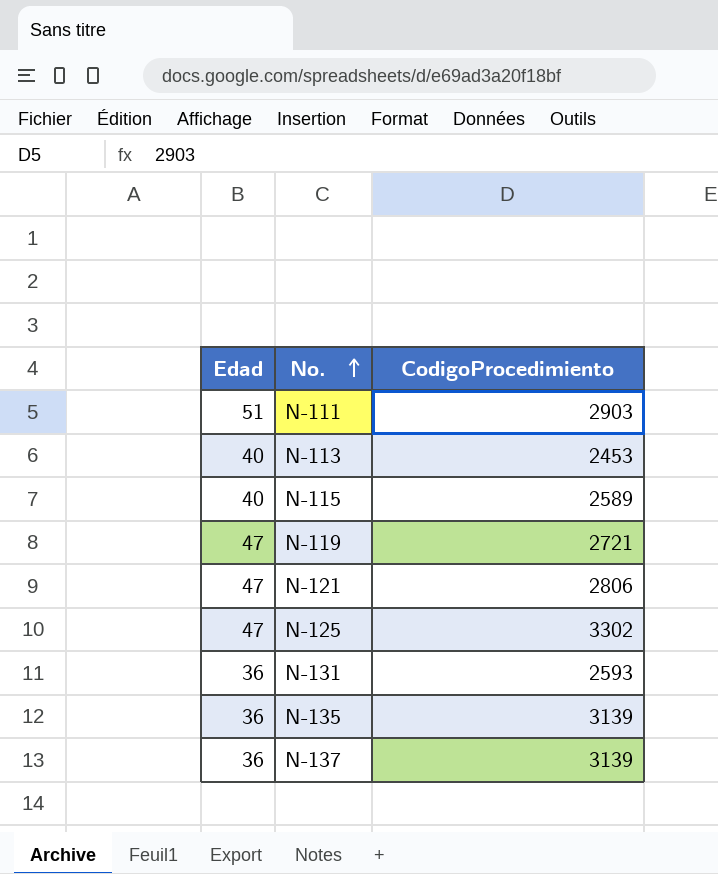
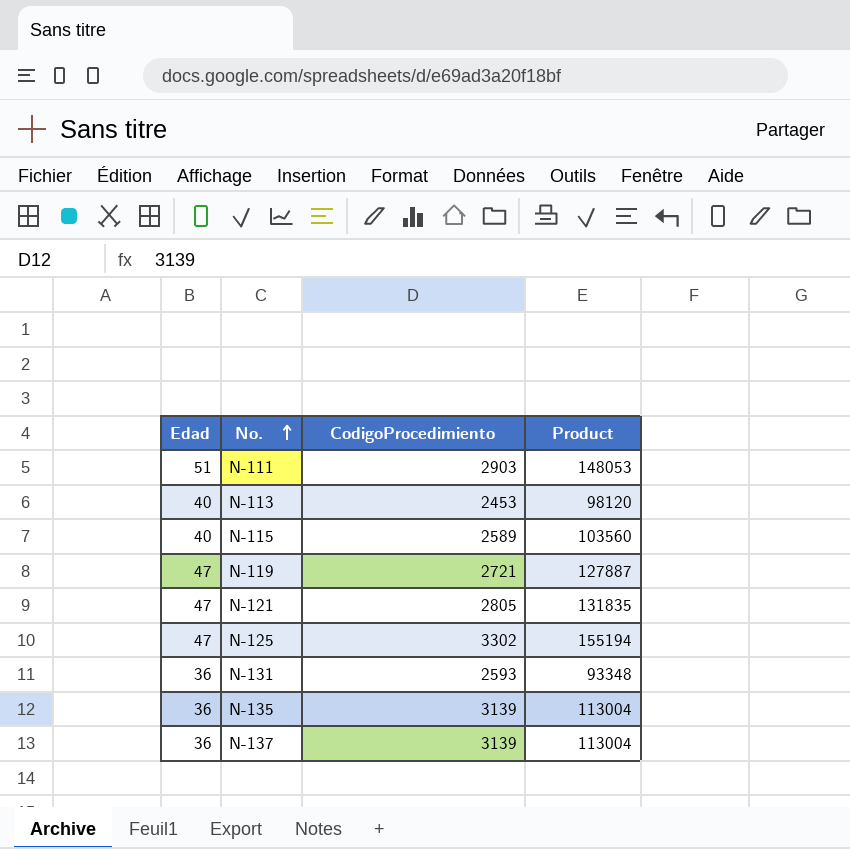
column Product | formula: none -> [Edad] * [CodigoProcedimiento]
N-121 | CodigoProcedimiento: 2806 -> 2805

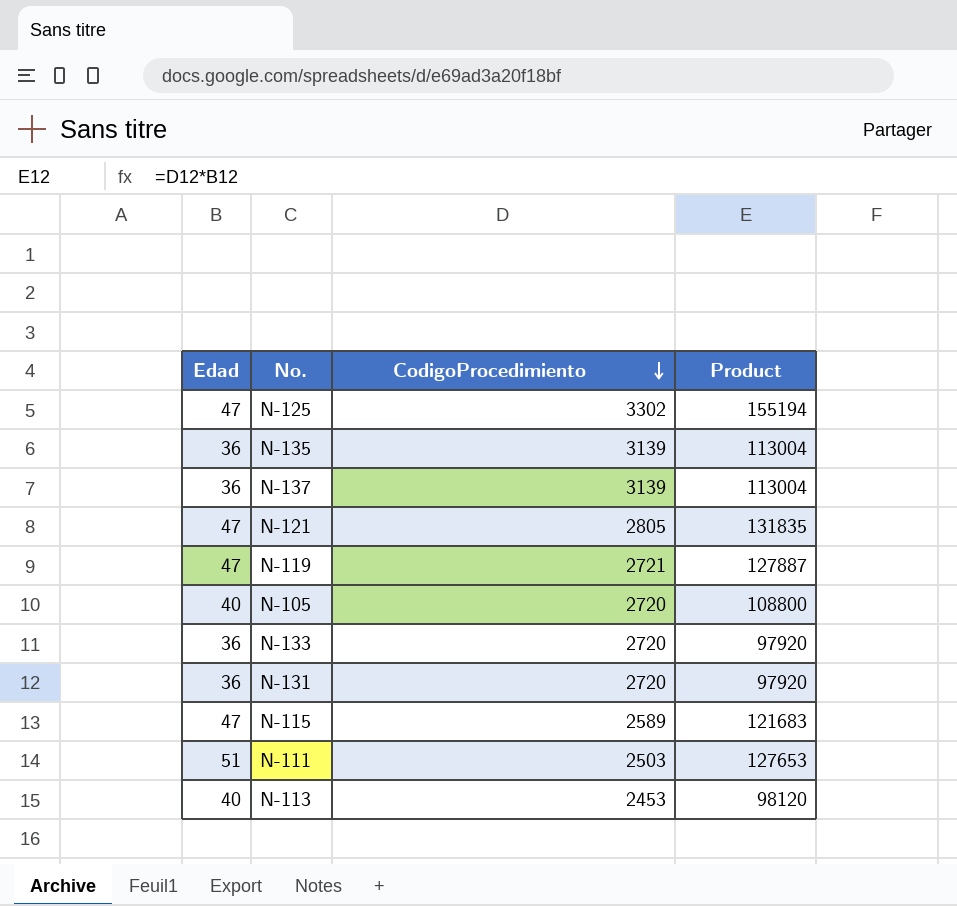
row order: No. ascending -> CodigoProcedimiento descending
row N-105: none -> 40 | 2720 | 108800
row N-133: none -> 36 | 2720 | 97920
N-131 | CodigoProcedimiento: 2593 -> 2720
N-131 | Product: 93348 -> 97920
N-115 | Edad: 40 -> 47
N-115 | Product: 103560 -> 121683
N-111 | CodigoProcedimiento: 2903 -> 2503
N-111 | Product: 148053 -> 127653

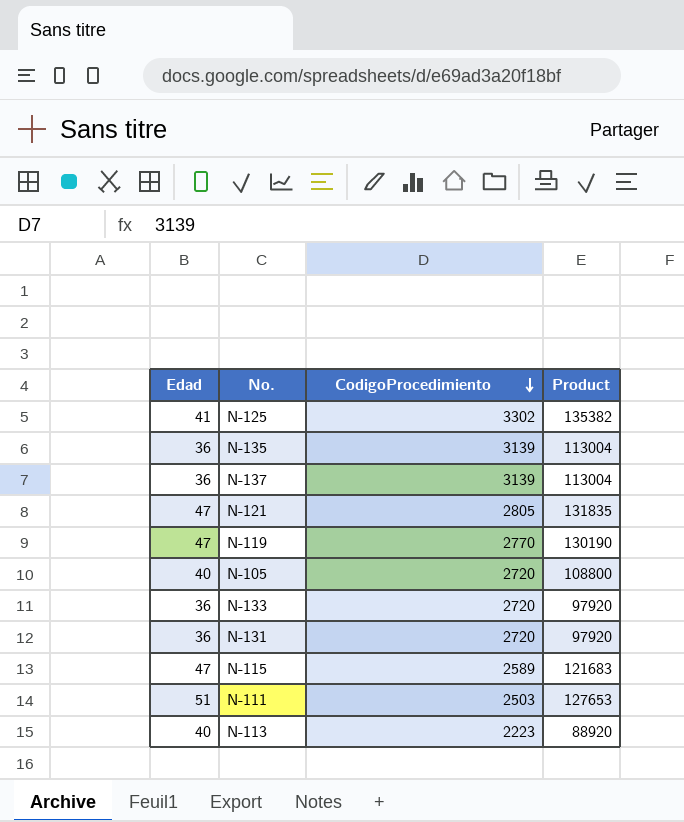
N-125 | Edad: 47 -> 41
N-125 | Product: 155194 -> 135382
N-119 | CodigoProcedimiento: 2721 -> 2770
N-119 | Product: 127887 -> 130190
N-113 | CodigoProcedimiento: 2453 -> 2223
N-113 | Product: 98120 -> 88920

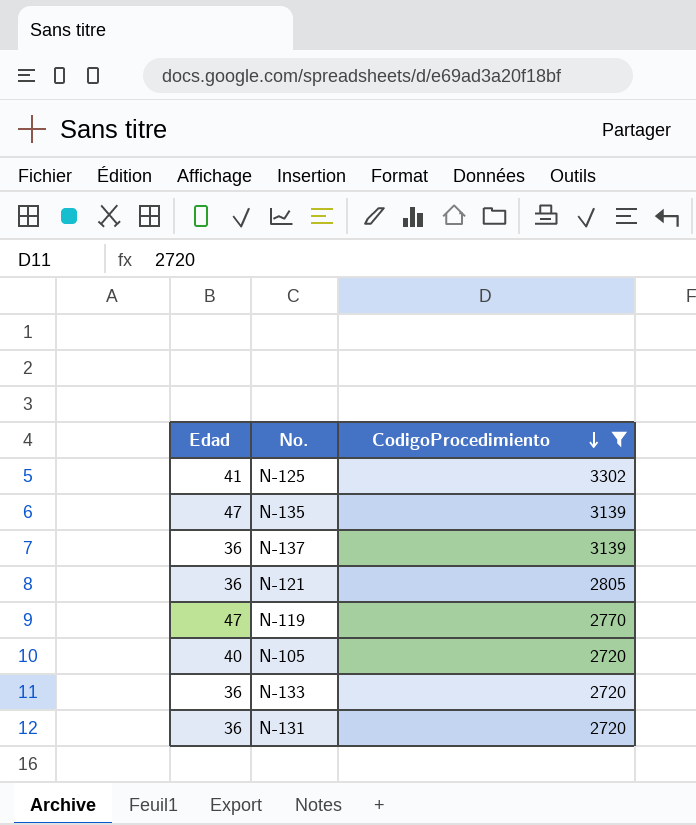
filter: none -> CodigoProcedimiento >= 2720
column Product | formula: [Edad] * [CodigoProcedimiento] -> none
N-135 | Edad: 36 -> 47
N-121 | Edad: 47 -> 36

